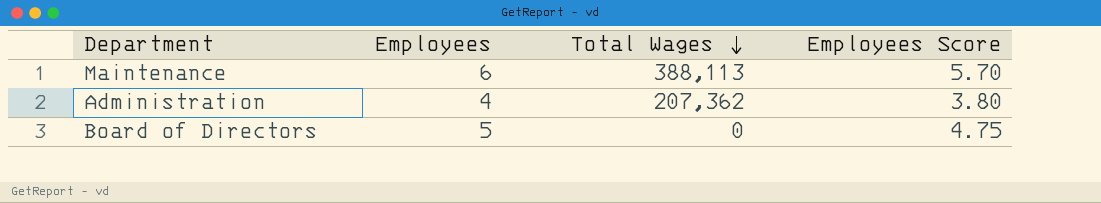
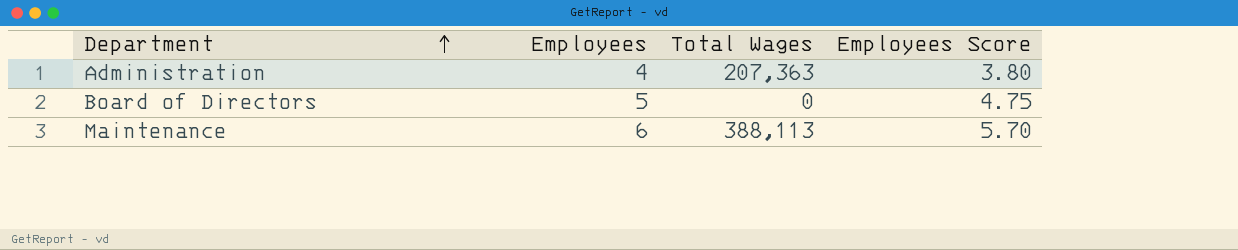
row order: Total Wages descending -> Department ascending
Administration | Total Wages: 207,362 -> 207,363

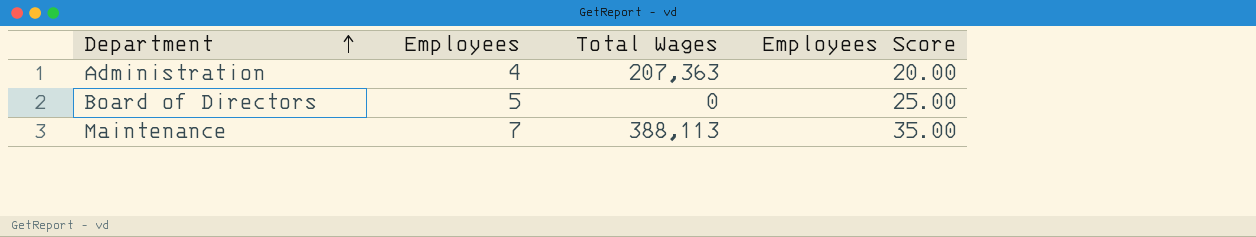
column Employees Score | formula: [Employees] * 0.95 -> [Employees] * 5
Maintenance | Employees: 6 -> 7

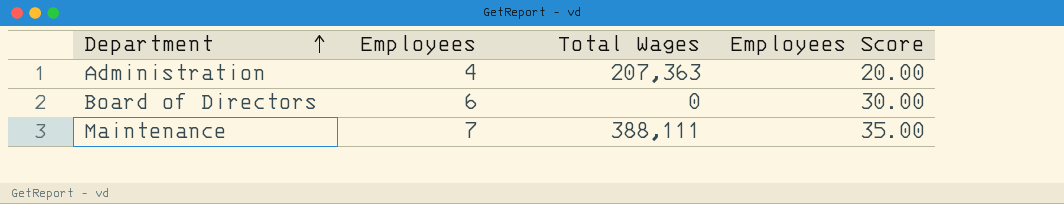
Board of Directors | Employees: 5 -> 6
Board of Directors | Employees Score: 25.00 -> 30.00
Maintenance | Total Wages: 388,113 -> 388,111

